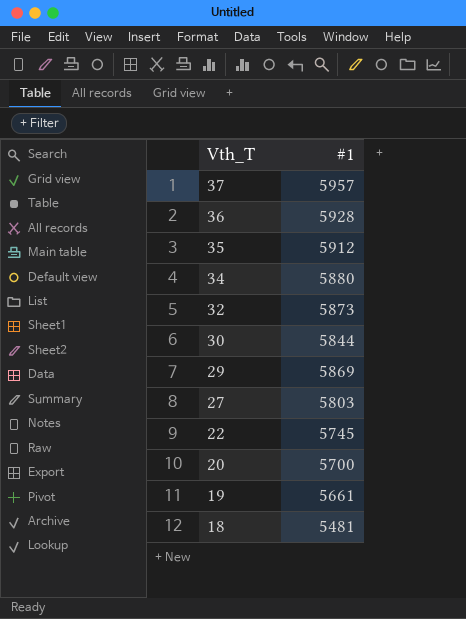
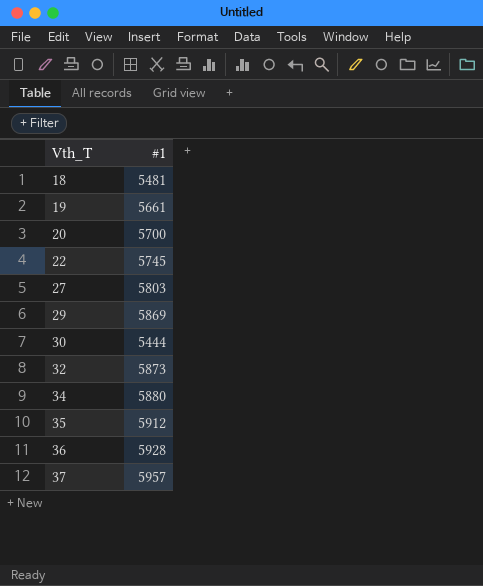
row order: Vth_T descending -> Vth_T ascending
30 | #1: 5844 -> 5444

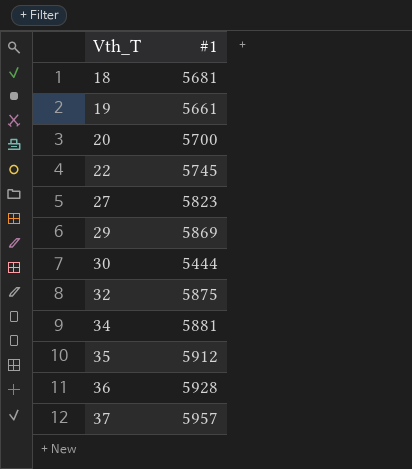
18 | #1: 5481 -> 5681
27 | #1: 5803 -> 5823
32 | #1: 5873 -> 5875
34 | #1: 5880 -> 5881

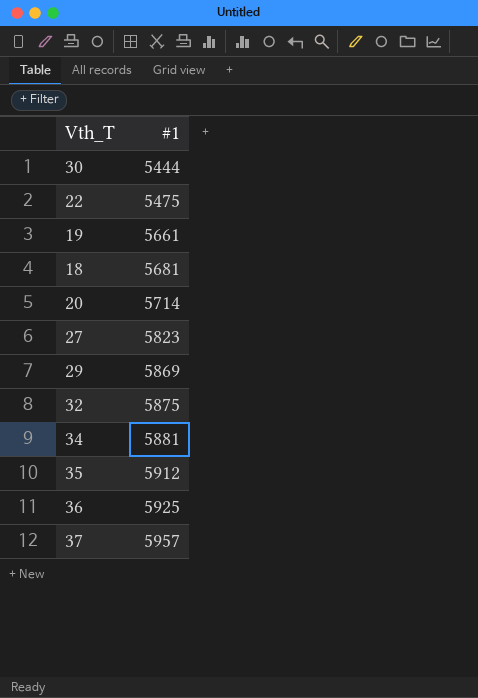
row order: Vth_T ascending -> #1 ascending
22 | #1: 5745 -> 5475
20 | #1: 5700 -> 5714
36 | #1: 5928 -> 5925

